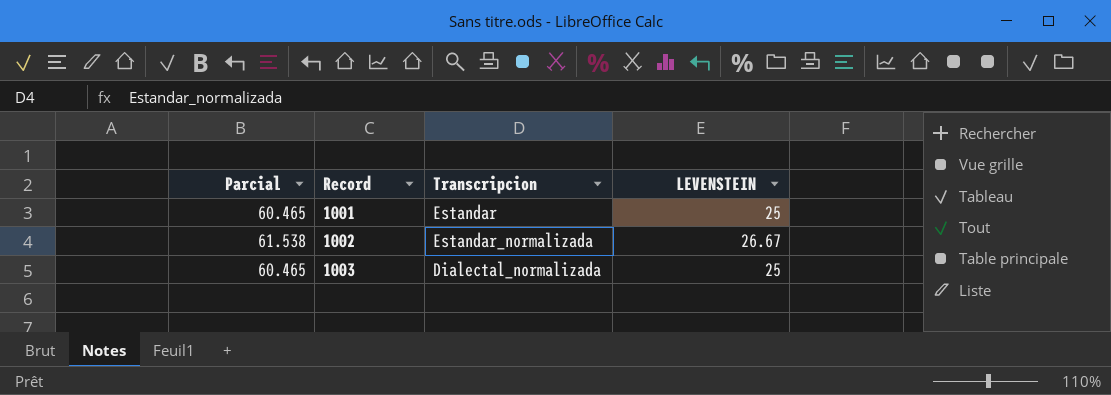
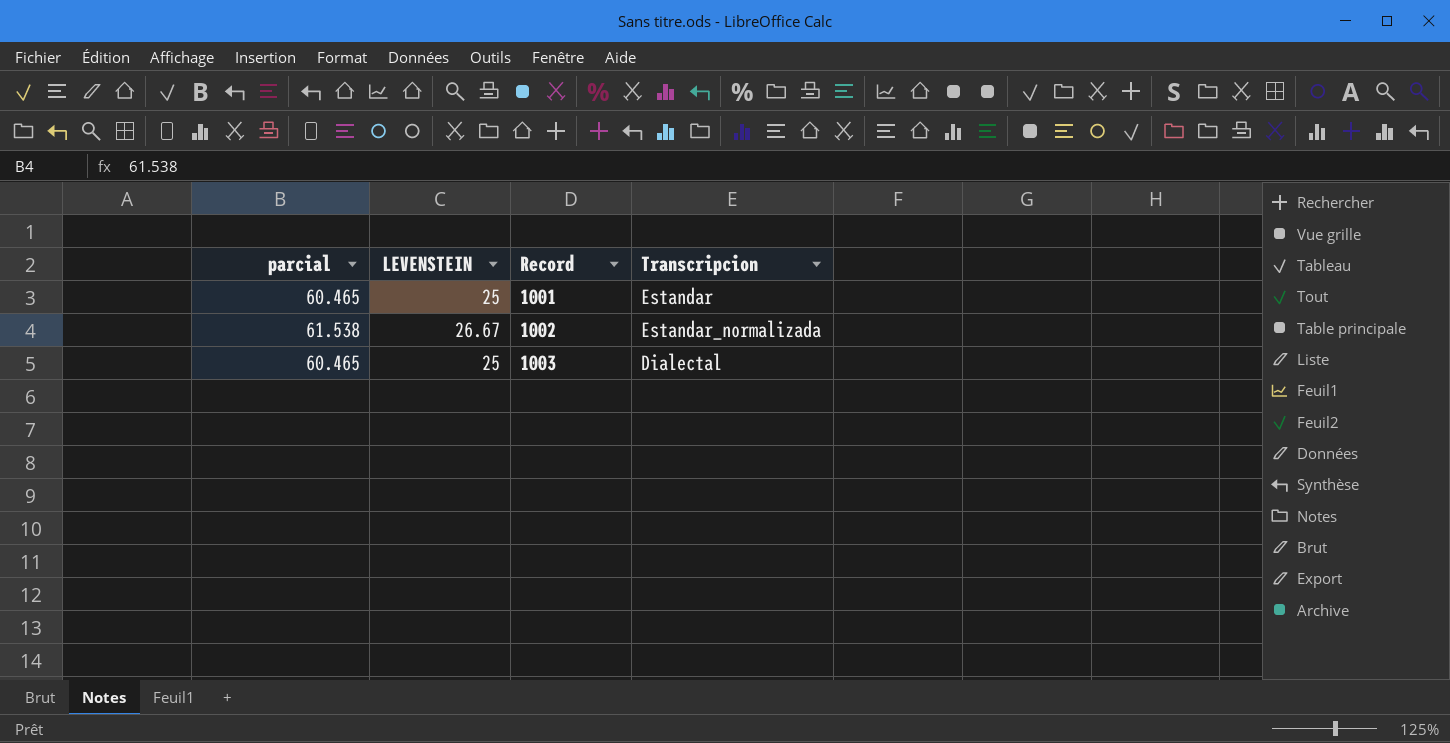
column name: Parcial -> parcial
column LEVENSTEIN | position: 4 -> 2
1003 | Transcripcion: Dialectal_normalizada -> Dialectal

